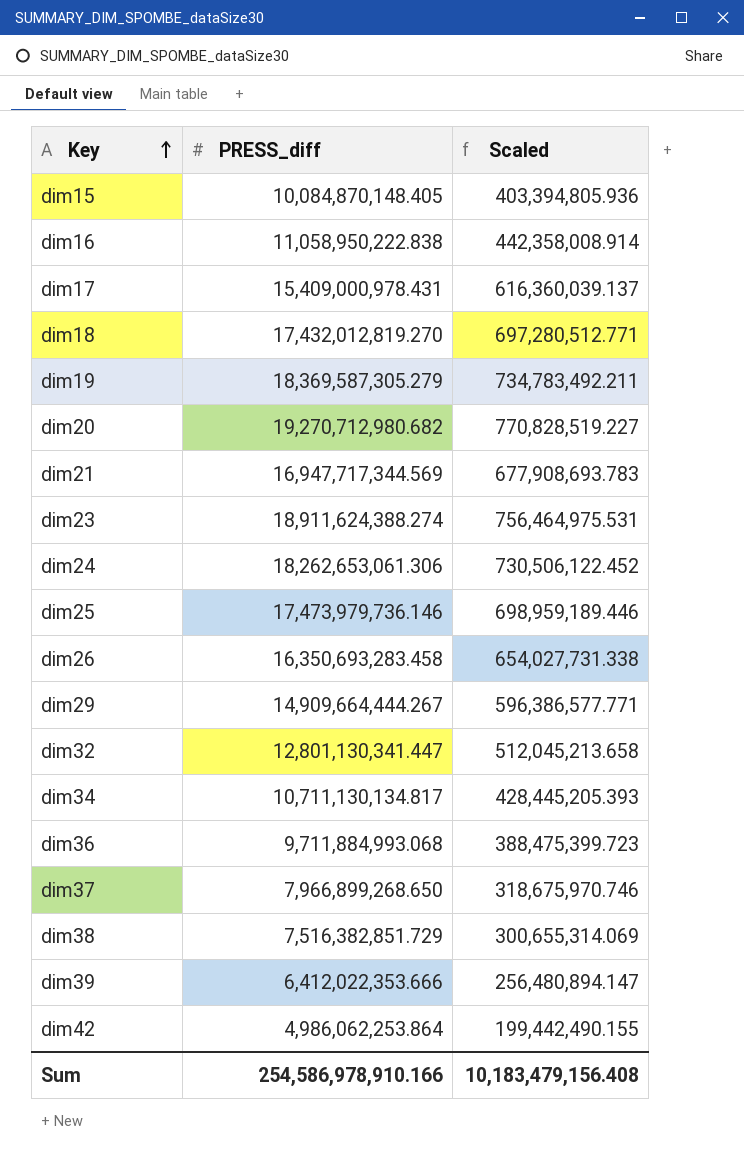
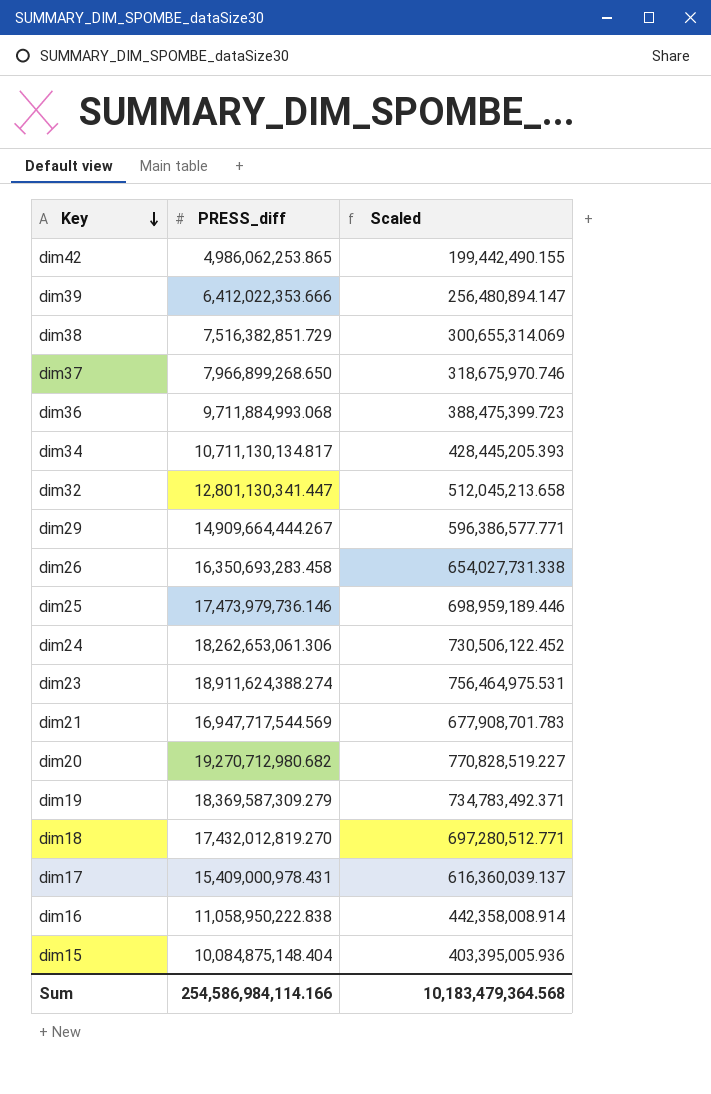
row order: Key ascending -> Key descending
dim42 | PRESS_diff: 4,986,062,253.864 -> 4,986,062,253.865
dim21 | PRESS_diff: 16,947,717,344.569 -> 16,947,717,544.569
dim21 | Scaled: 677,908,693.783 -> 677,908,701.783
dim19 | PRESS_diff: 18,369,587,305.279 -> 18,369,587,309.279
dim19 | Scaled: 734,783,492.211 -> 734,783,492.371
dim15 | PRESS_diff: 10,084,870,148.405 -> 10,084,875,148.404
dim15 | Scaled: 403,394,805.936 -> 403,395,005.936
Sum | PRESS_diff: 254,586,978,910.166 -> 254,586,984,114.166
Sum | Scaled: 10,183,479,156.408 -> 10,183,479,364.568

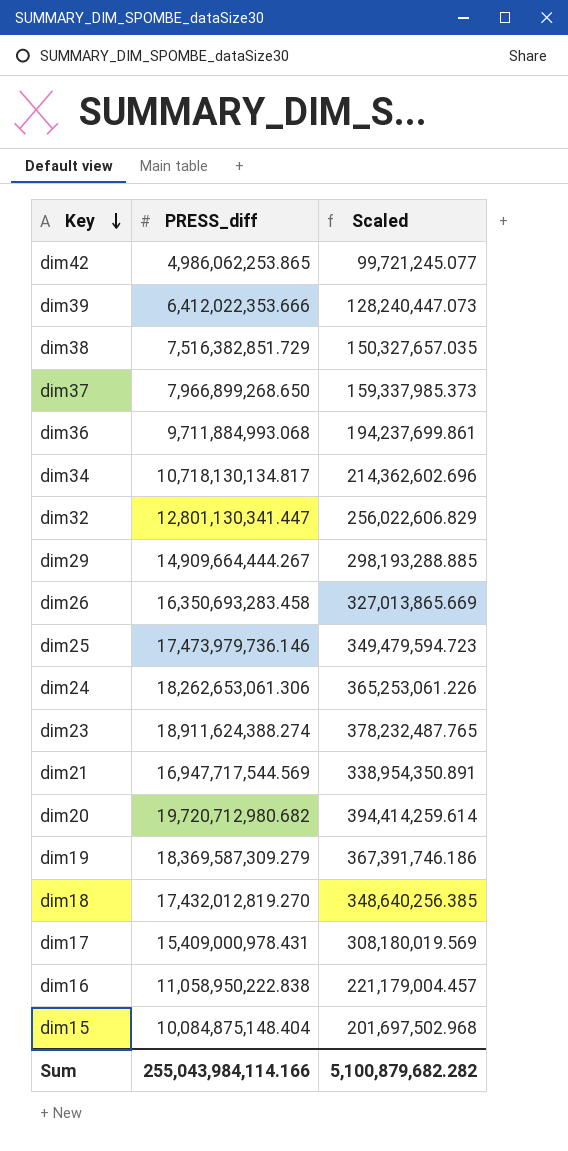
column Scaled | formula: [PRESS_diff] * 0.04 -> [PRESS_diff] * 0.02
dim34 | PRESS_diff: 10,711,130,134.817 -> 10,718,130,134.817
dim20 | PRESS_diff: 19,270,712,980.682 -> 19,720,712,980.682
Sum | PRESS_diff: 254,586,984,114.166 -> 255,043,984,114.166
Sum | Scaled: 10,183,479,364.568 -> 5,100,879,682.282

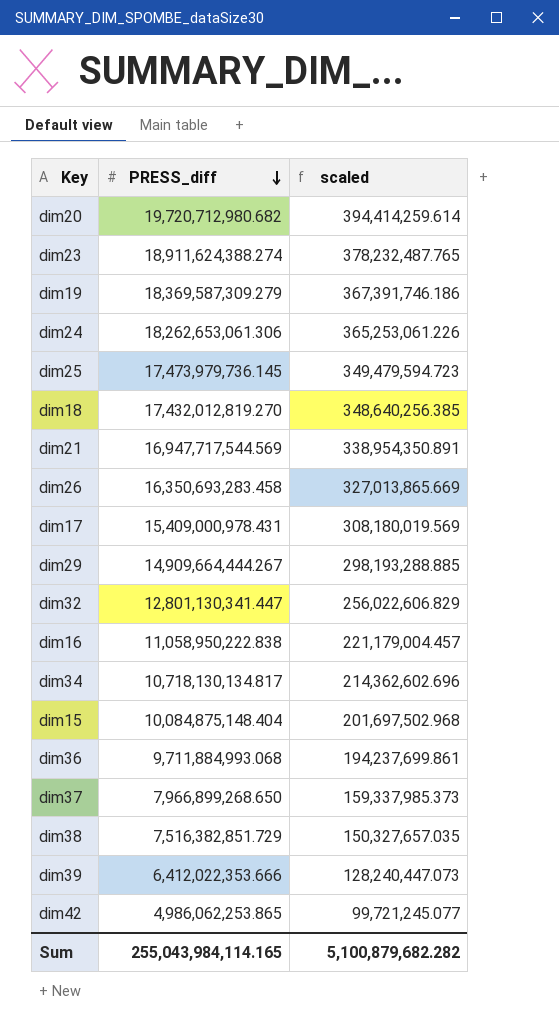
row order: Key descending -> PRESS_diff descending
column name: Scaled -> scaled
dim25 | PRESS_diff: 17,473,979,736.146 -> 17,473,979,736.145
Sum | PRESS_diff: 255,043,984,114.166 -> 255,043,984,114.165

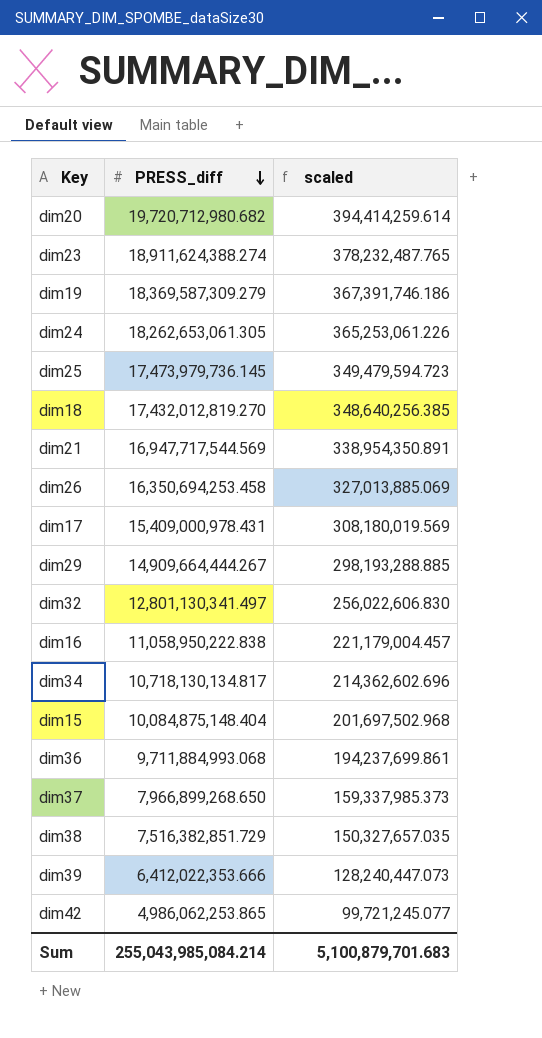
dim24 | PRESS_diff: 18,262,653,061.306 -> 18,262,653,061.305
dim26 | PRESS_diff: 16,350,693,283.458 -> 16,350,694,253.458
dim26 | scaled: 327,013,865.669 -> 327,013,885.069
dim32 | PRESS_diff: 12,801,130,341.447 -> 12,801,130,341.497
dim32 | scaled: 256,022,606.829 -> 256,022,606.830
Sum | PRESS_diff: 255,043,984,114.165 -> 255,043,985,084.214
Sum | scaled: 5,100,879,682.282 -> 5,100,879,701.683

